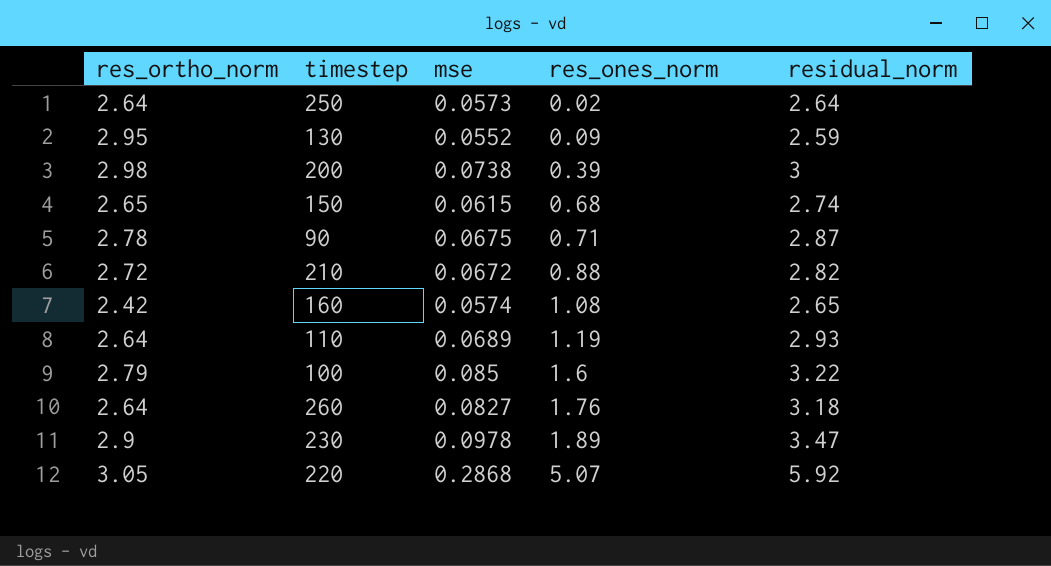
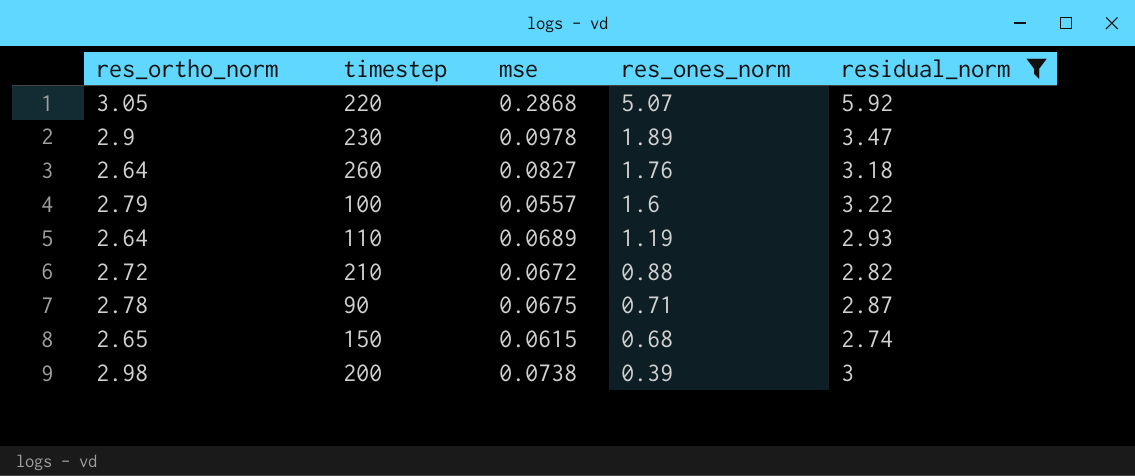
filter: none -> residual_norm >= 2.74
row order: res_ones_norm ascending -> res_ones_norm descending
100 | mse: 0.085 -> 0.0557

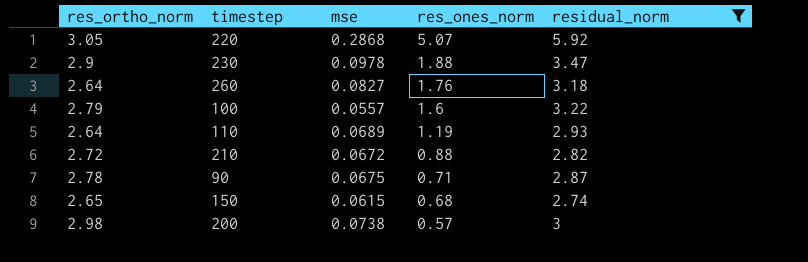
230 | res_ones_norm: 1.89 -> 1.88
200 | res_ones_norm: 0.39 -> 0.57

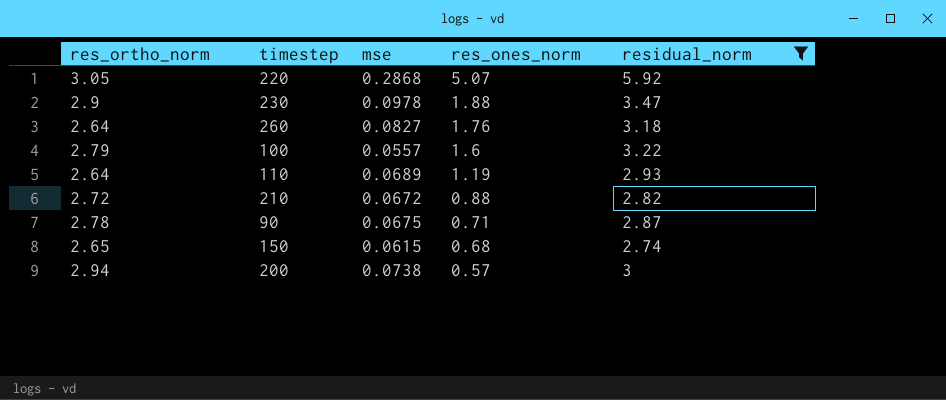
200 | res_ortho_norm: 2.98 -> 2.94

